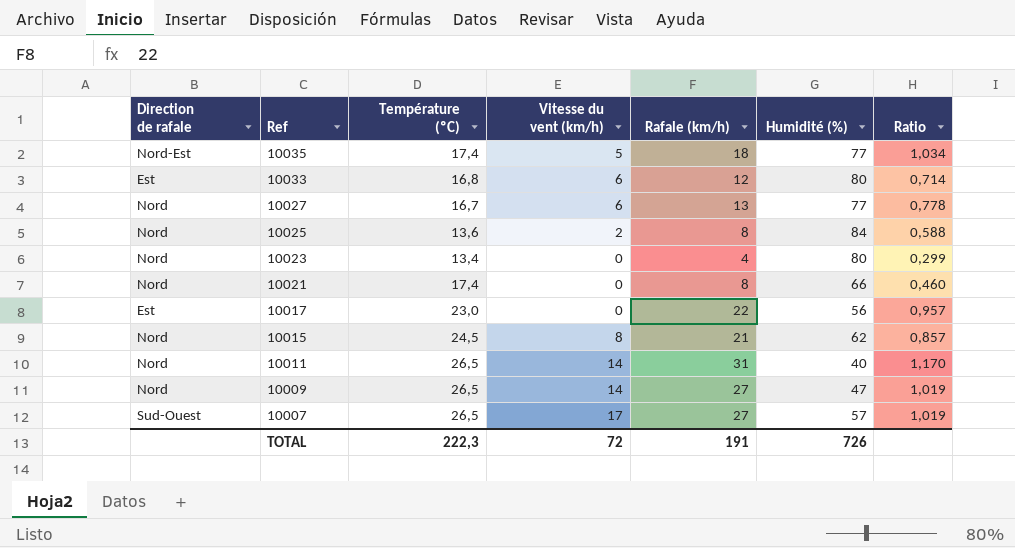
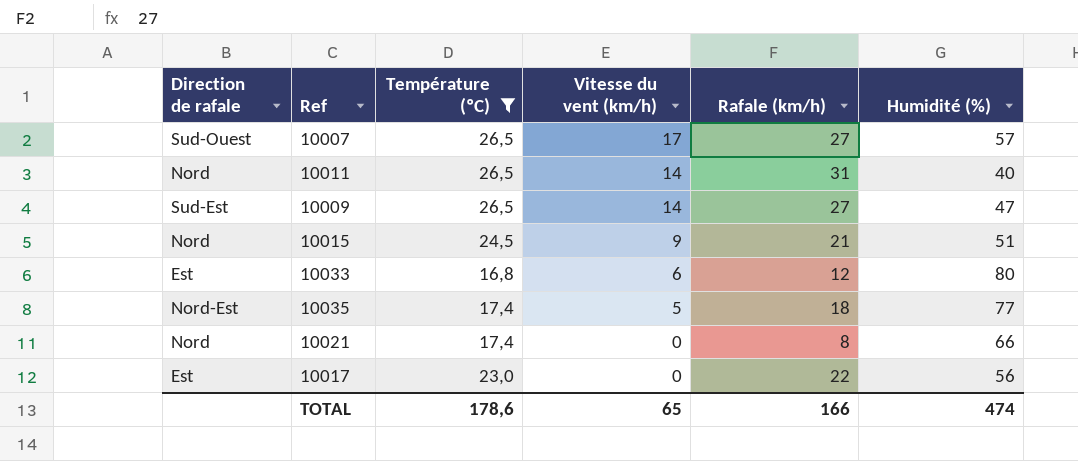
filter: none -> Température (ºC) >= 16,8
row order: Ref descending -> Vitesse du vent (km/h) descending
column Ratio | formula: [Rafale (km/h)] / [Température (ºC)] -> none
10009 | Direction de rafale: Nord -> Sud-Est
10015 | Vitesse du vent (km/h): 8 -> 9
10015 | Humidité (%): 62 -> 51
TOTAL | Température (ºC): 222,3 -> 178,6
TOTAL | Vitesse du vent (km/h): 72 -> 65
TOTAL | Rafale (km/h): 191 -> 166
TOTAL | Humidité (%): 726 -> 474

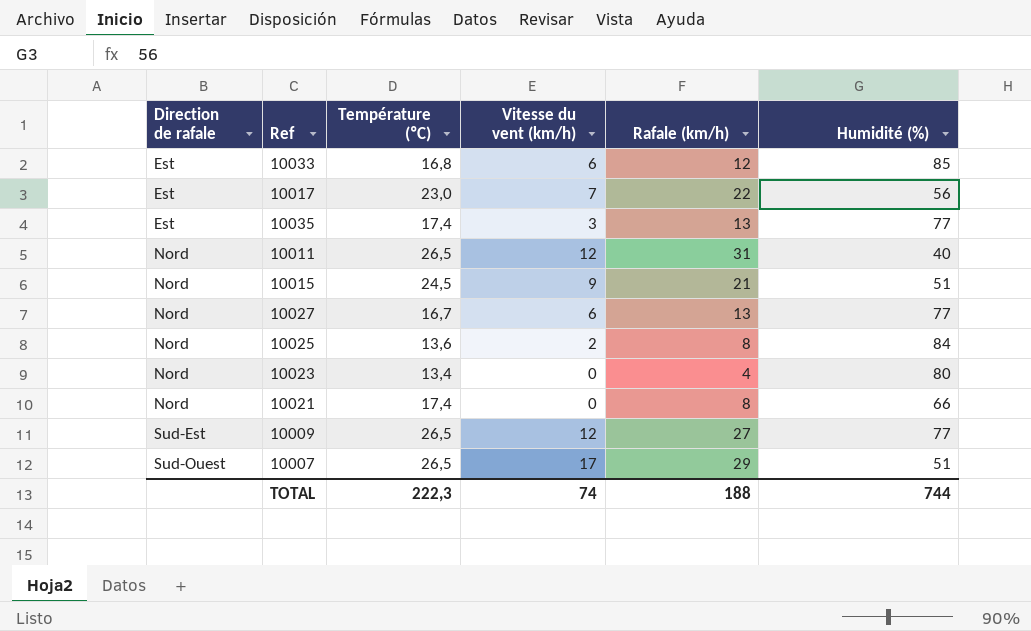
filter: Température (ºC) >= 16,8 -> none
row order: Vitesse du vent (km/h) descending -> Direction de rafale ascending
10033 | Humidité (%): 80 -> 85
10017 | Vitesse du vent (km/h): 0 -> 7
10035 | Direction de rafale: Nord-Est -> Est
10035 | Vitesse du vent (km/h): 5 -> 3
10035 | Rafale (km/h): 18 -> 13
10011 | Vitesse du vent (km/h): 14 -> 12
10009 | Vitesse du vent (km/h): 14 -> 12
10009 | Humidité (%): 47 -> 77
10007 | Rafale (km/h): 27 -> 29
10007 | Humidité (%): 57 -> 51
TOTAL | Température (ºC): 178,6 -> 222,3
TOTAL | Vitesse du vent (km/h): 65 -> 74
TOTAL | Rafale (km/h): 166 -> 188
TOTAL | Humidité (%): 474 -> 744

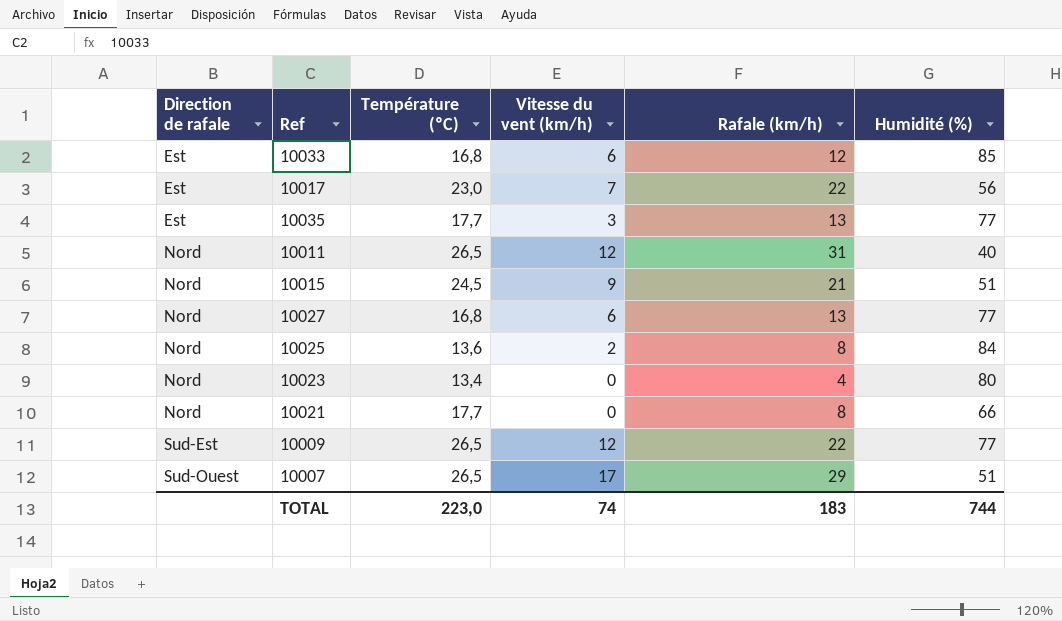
10035 | Température (ºC): 17,4 -> 17,7
10027 | Température (ºC): 16,7 -> 16,8
10021 | Température (ºC): 17,4 -> 17,7
10009 | Rafale (km/h): 27 -> 22
TOTAL | Température (ºC): 222,3 -> 223,0
TOTAL | Rafale (km/h): 188 -> 183

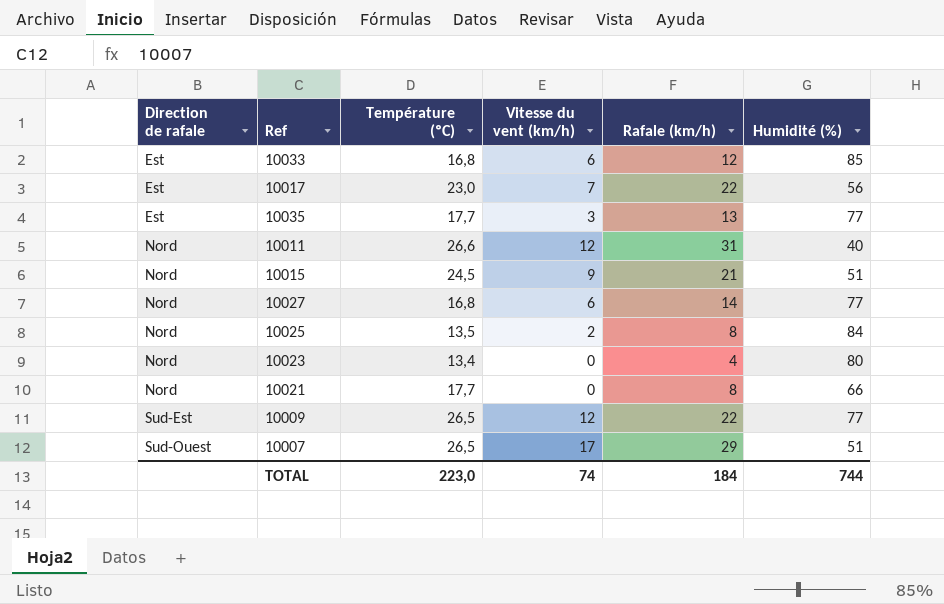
10011 | Température (ºC): 26,5 -> 26,6
10027 | Rafale (km/h): 13 -> 14
10025 | Température (ºC): 13,6 -> 13,5
TOTAL | Rafale (km/h): 183 -> 184

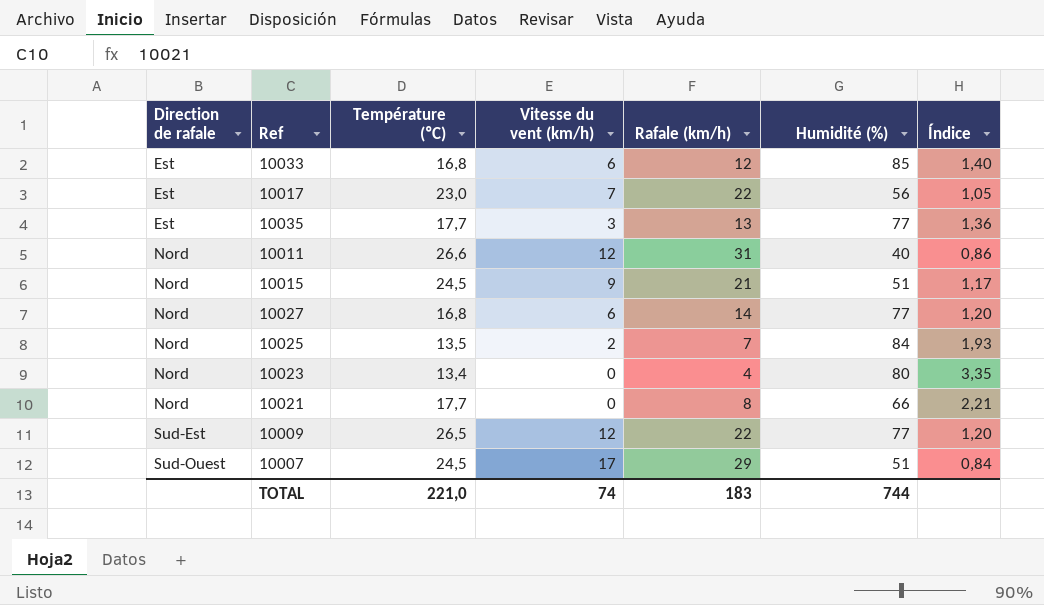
column Índice | formula: none -> [Température (ºC)] / [Rafale (km/h)]
10025 | Rafale (km/h): 8 -> 7
10007 | Température (ºC): 26,5 -> 24,5
TOTAL | Température (ºC): 223,0 -> 221,0
TOTAL | Rafale (km/h): 184 -> 183

